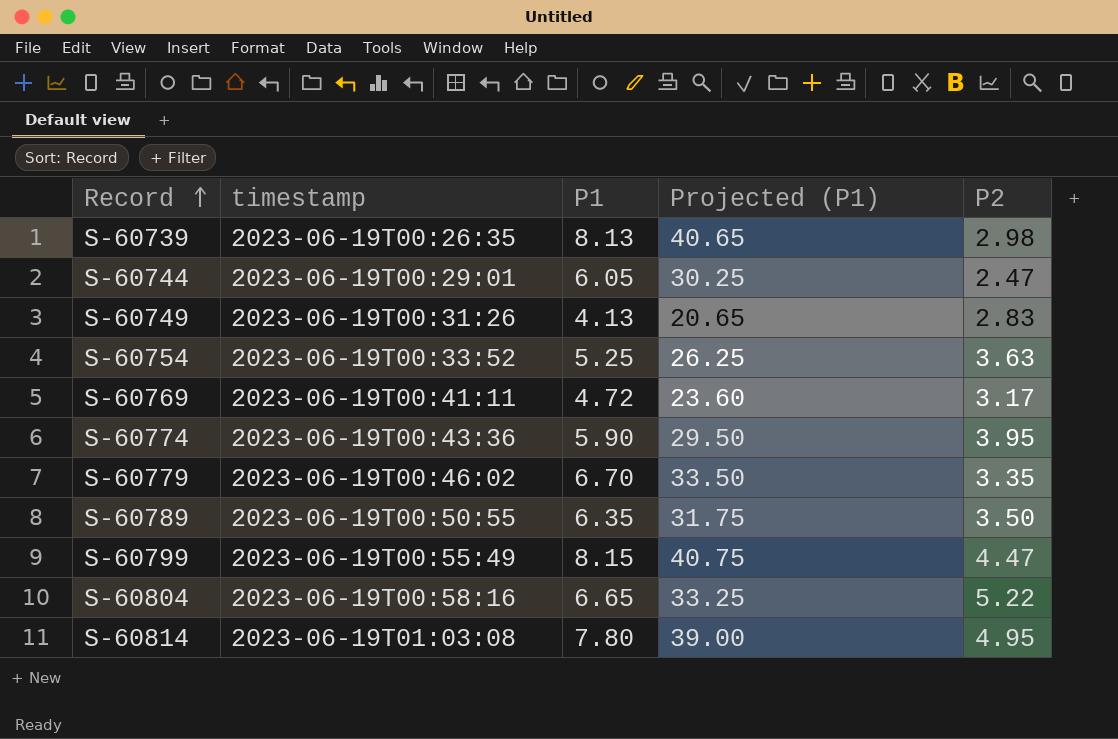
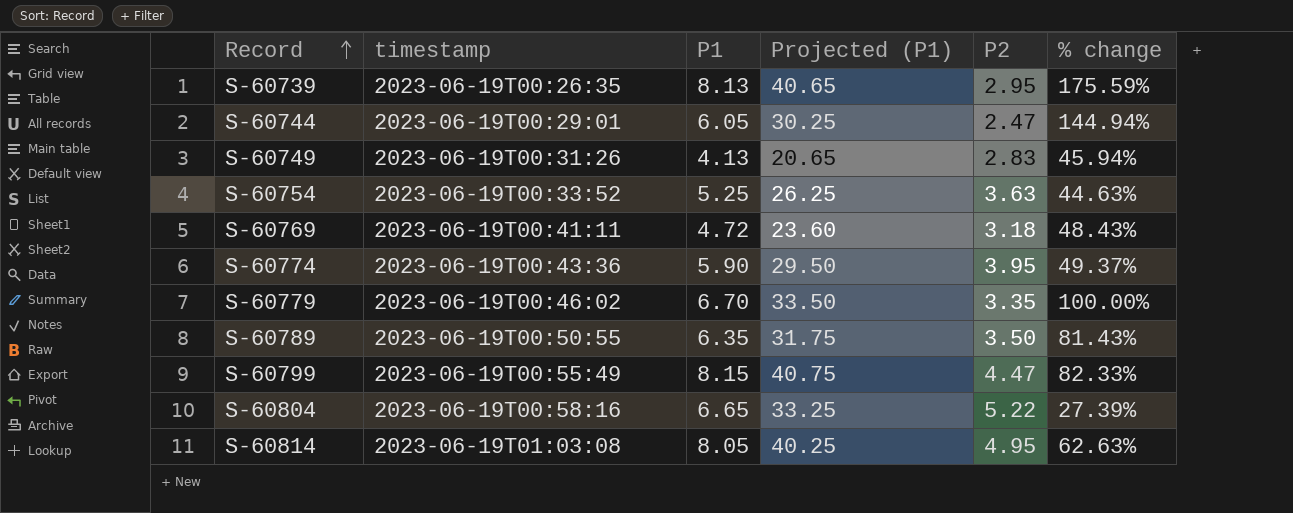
column % change | formula: none -> ([P1] - [P2]) / [P2]
S-60739 | P2: 2.98 -> 2.95
S-60769 | P2: 3.17 -> 3.18
S-60814 | P1: 7.80 -> 8.05
S-60814 | Projected (P1): 39.00 -> 40.25

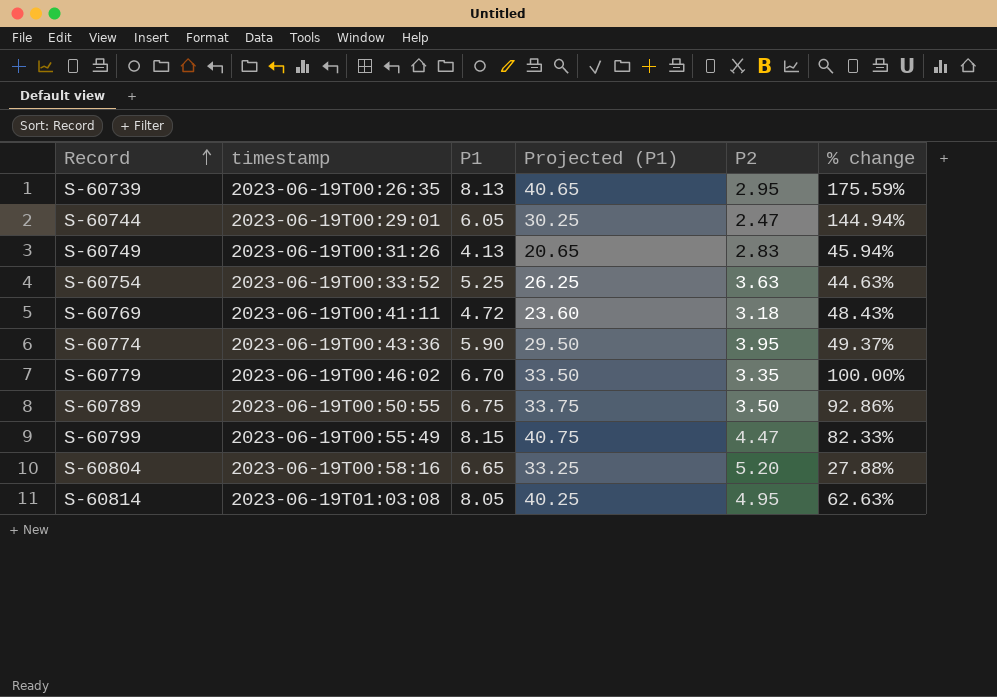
S-60789 | P1: 6.35 -> 6.75
S-60789 | Projected (P1): 31.75 -> 33.75
S-60789 | % change: 81.43% -> 92.86%
S-60804 | P2: 5.22 -> 5.20
S-60804 | % change: 27.39% -> 27.88%

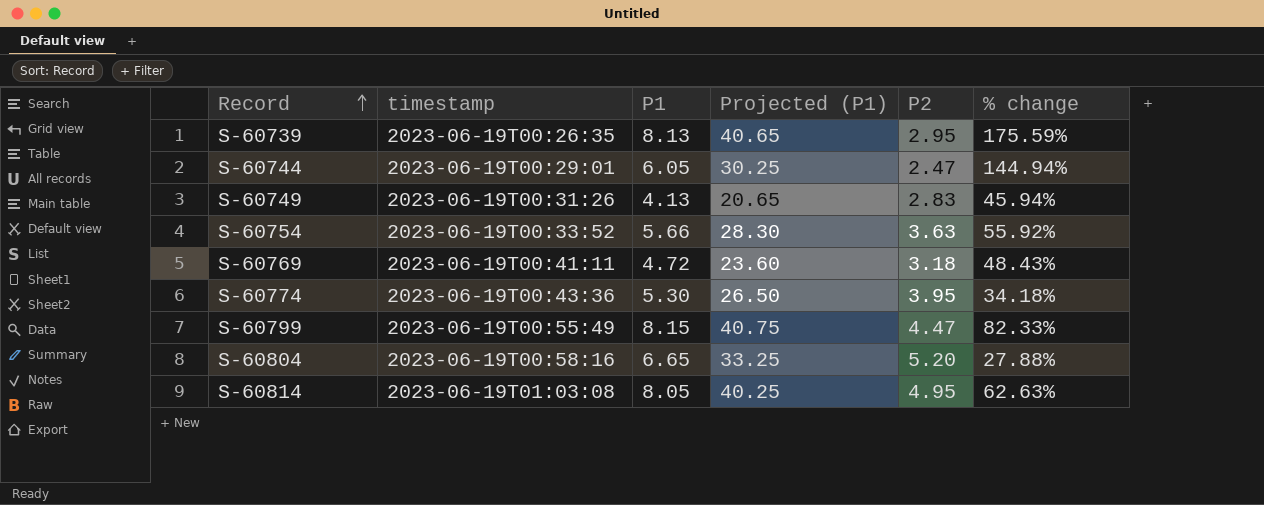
row S-60779: 2023-06-19T00:46:02 | 6.70 | 33.50 | 3.35 | 100.00% -> none
row S-60789: 2023-06-19T00:50:55 | 6.75 | 33.75 | 3.50 | 92.86% -> none
S-60754 | P1: 5.25 -> 5.66
S-60754 | Projected (P1): 26.25 -> 28.30
S-60754 | % change: 44.63% -> 55.92%
S-60774 | P1: 5.90 -> 5.30
S-60774 | Projected (P1): 29.50 -> 26.50
S-60774 | % change: 49.37% -> 34.18%

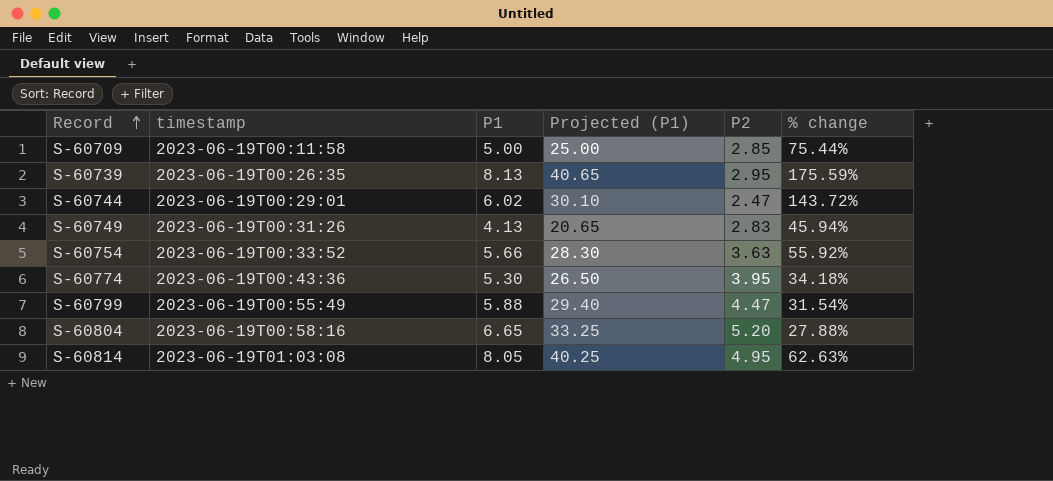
row S-60769: 2023-06-19T00:41:11 | 4.72 | 23.60 | 3.18 | 48.43% -> none
row S-60709: none -> 2023-06-19T00:11:58 | 5.00 | 25.00 | 2.85 | 75.44%
S-60744 | P1: 6.05 -> 6.02
S-60744 | Projected (P1): 30.25 -> 30.10
S-60744 | % change: 144.94% -> 143.72%
S-60799 | P1: 8.15 -> 5.88
S-60799 | Projected (P1): 40.75 -> 29.40
S-60799 | % change: 82.33% -> 31.54%

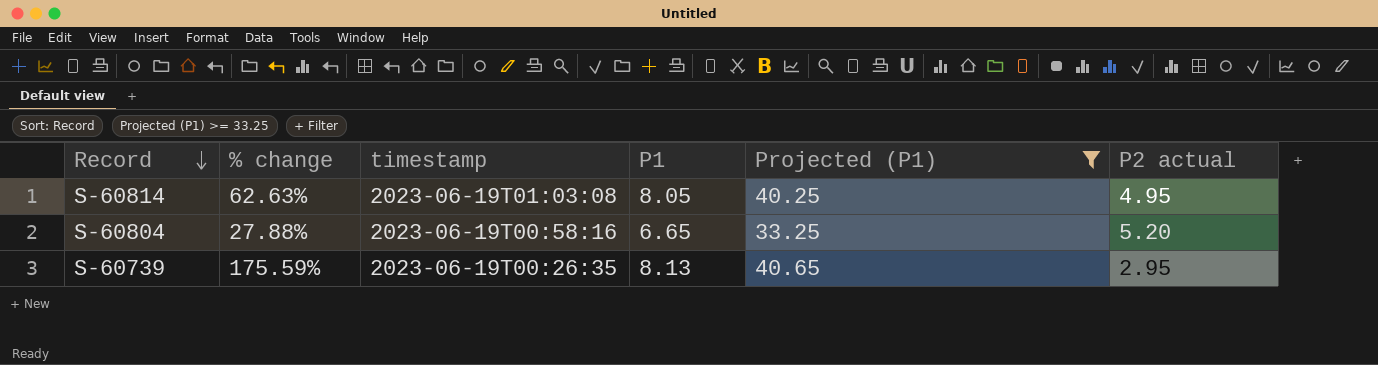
filter: none -> Projected (P1) >= 33.25
row order: Record ascending -> Record descending
column % change | position: 6 -> 2
column name: P2 -> P2 actual

